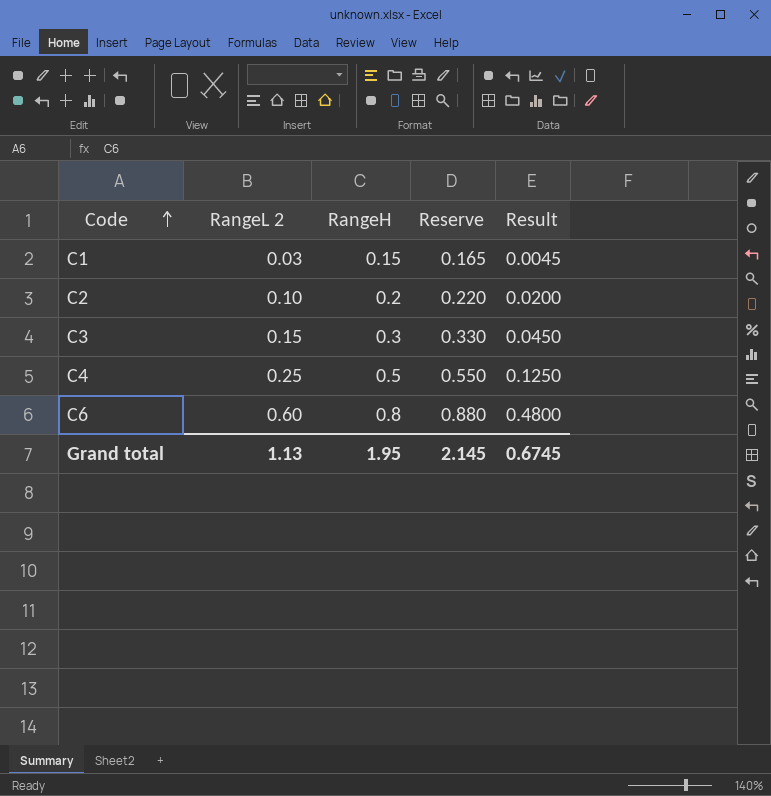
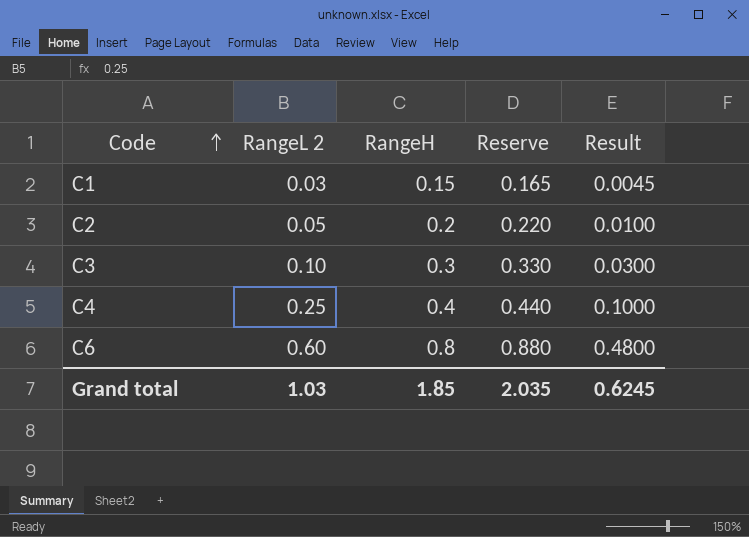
C2 | RangeL 2: 0.10 -> 0.05
C2 | Result: 0.0200 -> 0.0100
C3 | RangeL 2: 0.15 -> 0.10
C3 | Result: 0.0450 -> 0.0300
C4 | RangeH: 0.5 -> 0.4
C4 | Reserve: 0.550 -> 0.440
C4 | Result: 0.1250 -> 0.1000
Grand total | RangeL 2: 1.13 -> 1.03
Grand total | RangeH: 1.95 -> 1.85
Grand total | Reserve: 2.145 -> 2.035
Grand total | Result: 0.6745 -> 0.6245

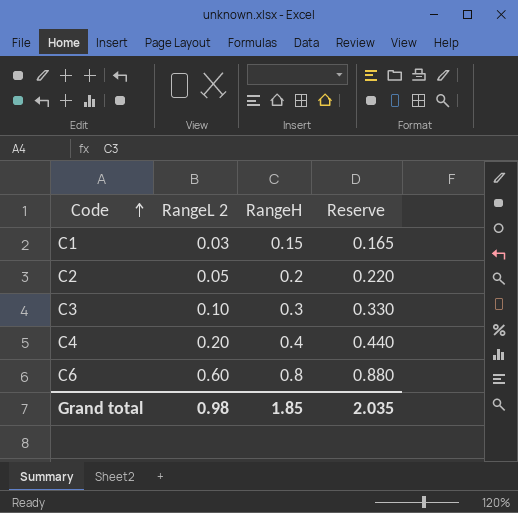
column Result | formula: [RangeL 2] * [RangeH] -> none
C4 | RangeL 2: 0.25 -> 0.20
Grand total | RangeL 2: 1.03 -> 0.98

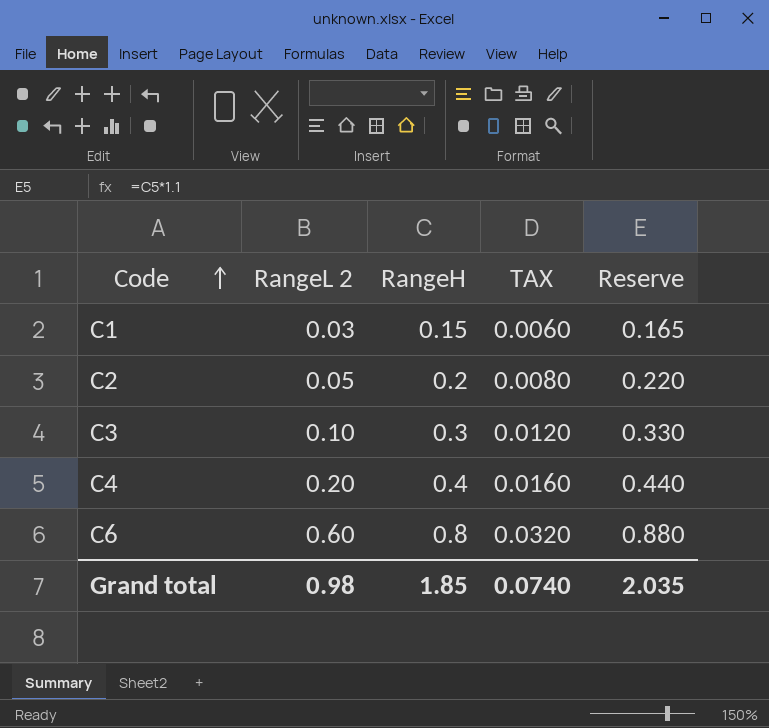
column TAX | formula: none -> [RangeH] * 0.04

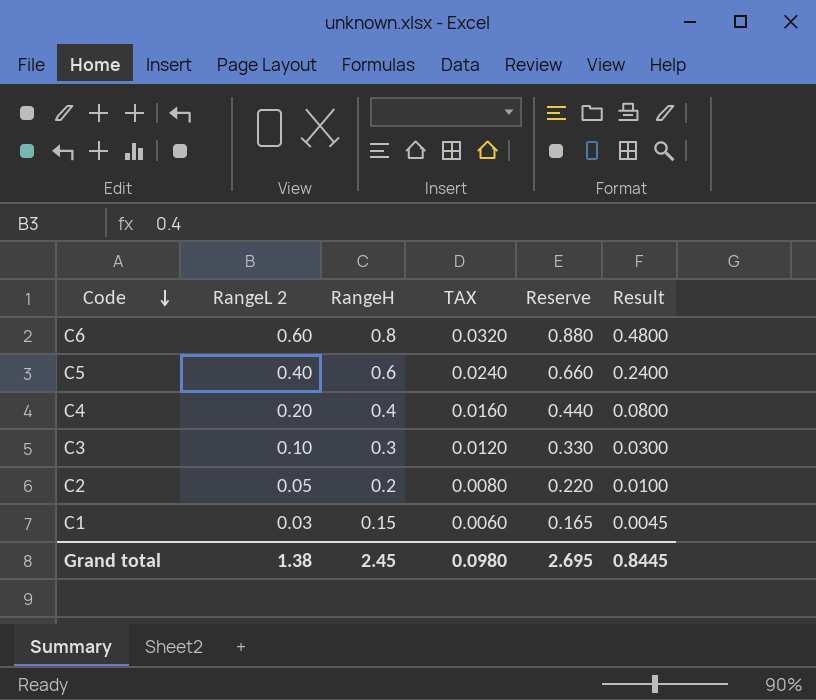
row order: Code ascending -> Code descending
column Result | formula: none -> [RangeL 2] * [RangeH]
row C5: none -> 0.40 | 0.6 | 0.0240 | 0.660 | 0.2400
Grand total | RangeL 2: 0.98 -> 1.38
Grand total | RangeH: 1.85 -> 2.45
Grand total | TAX: 0.0740 -> 0.0980
Grand total | Reserve: 2.035 -> 2.695

